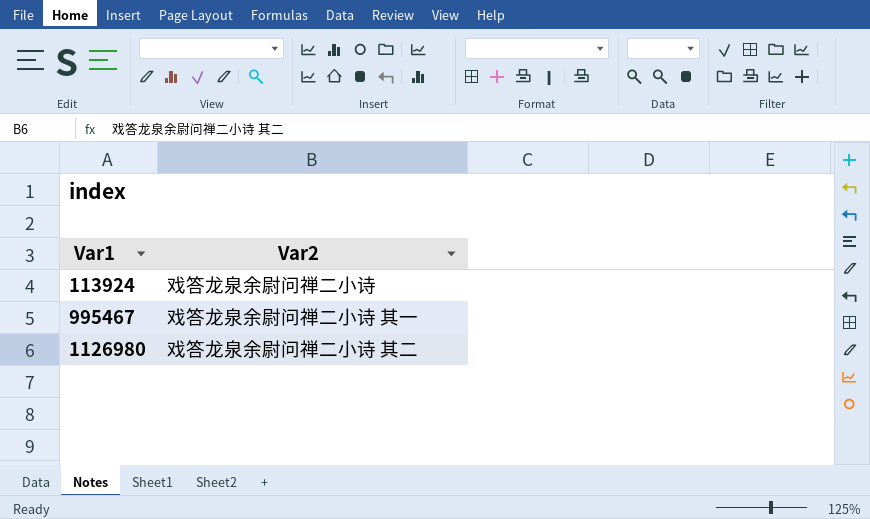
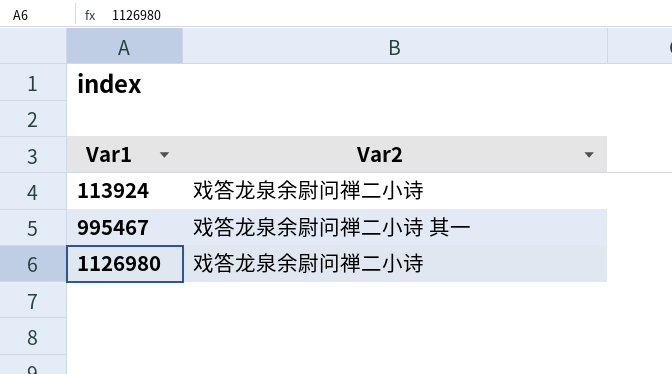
1126980 | Var2: 戏答龙泉余尉问禅二小诗 其二 -> 戏答龙泉余尉问禅二小诗

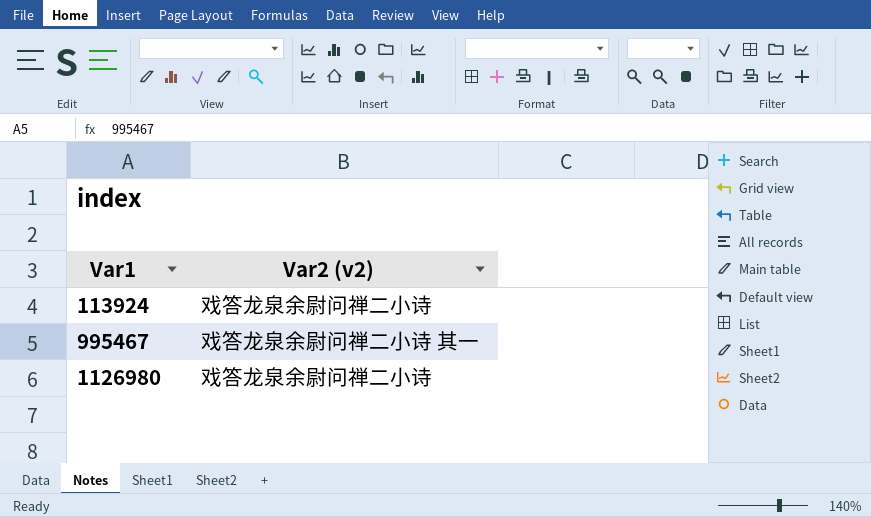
column name: Var2 -> Var2 (v2)

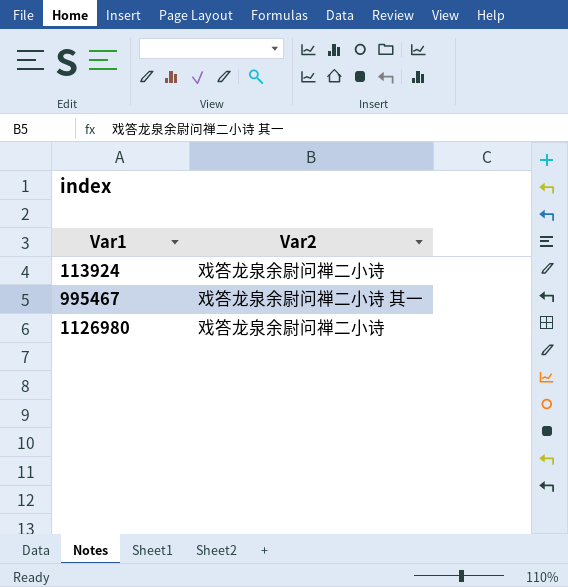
column name: Var2 (v2) -> Var2

